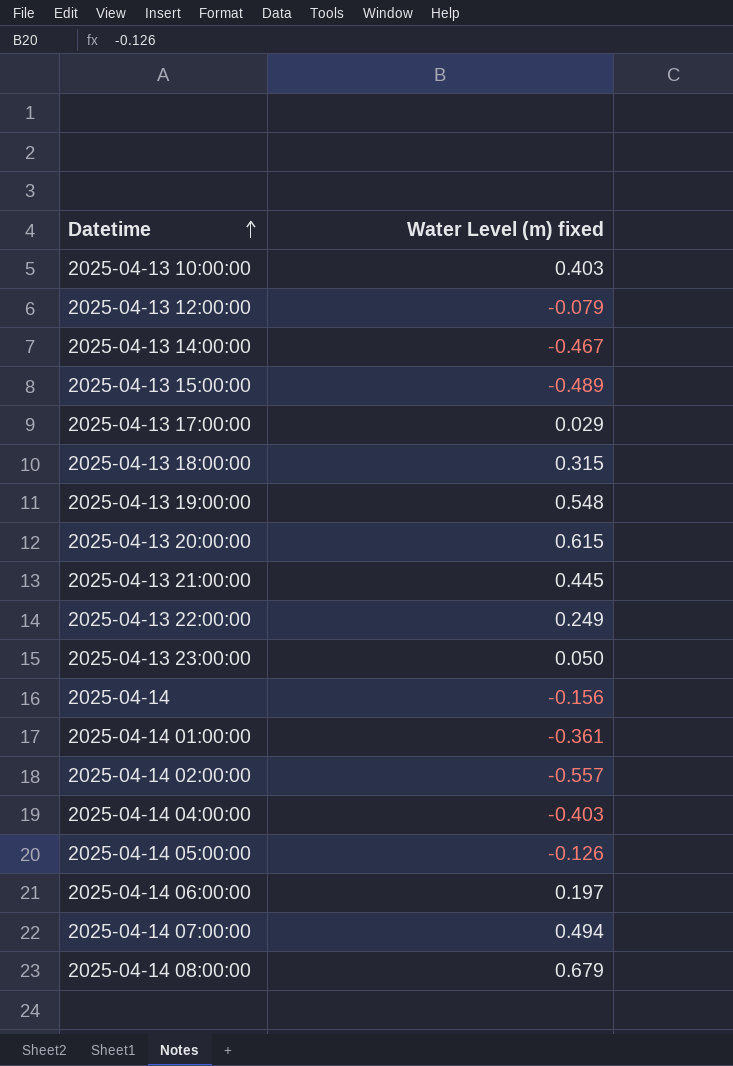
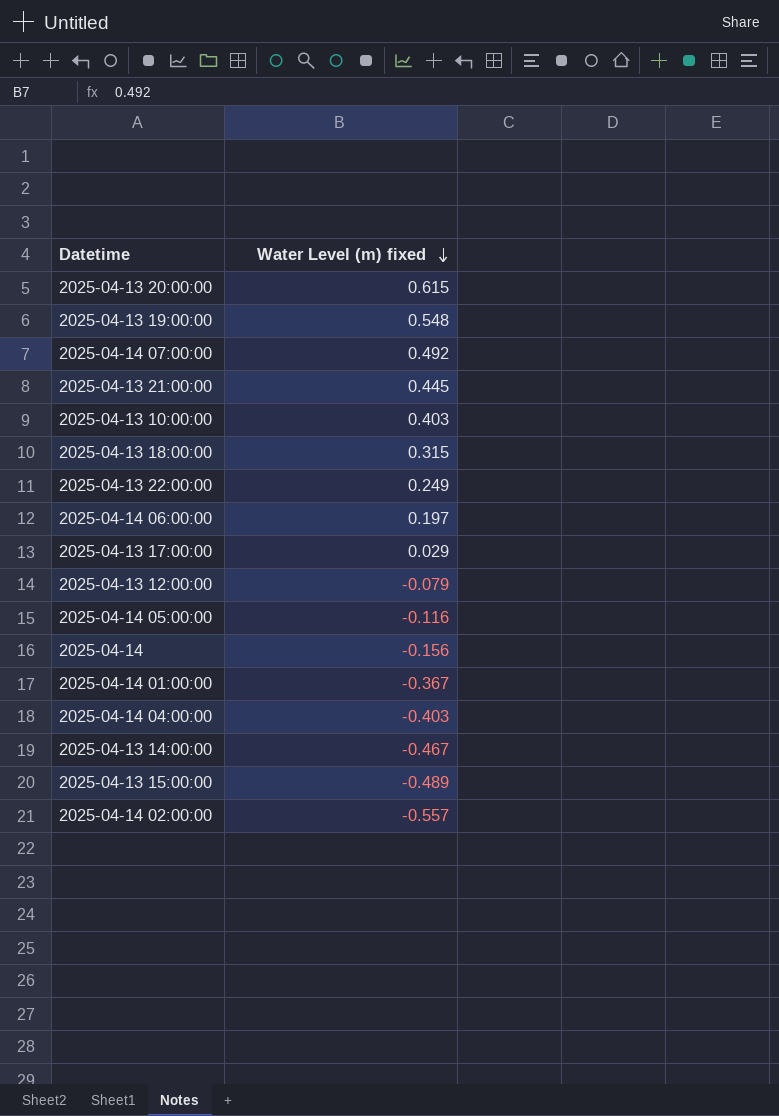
row order: Datetime ascending -> Water Level (m) fixed descending
row 2025-04-13 23:00:00: 0.050 -> none
row 2025-04-14 08:00:00: 0.679 -> none
2025-04-14 07:00:00 | Water Level (m) fixed: 0.494 -> 0.492
2025-04-14 05:00:00 | Water Level (m) fixed: -0.126 -> -0.116
2025-04-14 01:00:00 | Water Level (m) fixed: -0.361 -> -0.367

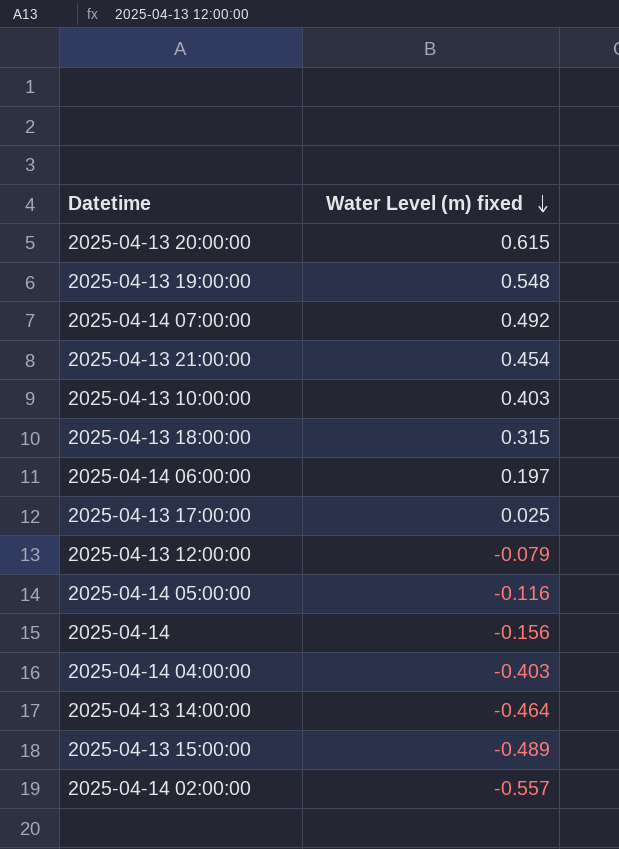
row 2025-04-13 22:00:00: 0.249 -> none
row 2025-04-14 01:00:00: -0.367 -> none
2025-04-13 21:00:00 | Water Level (m) fixed: 0.445 -> 0.454
2025-04-13 17:00:00 | Water Level (m) fixed: 0.029 -> 0.025
2025-04-13 14:00:00 | Water Level (m) fixed: -0.467 -> -0.464

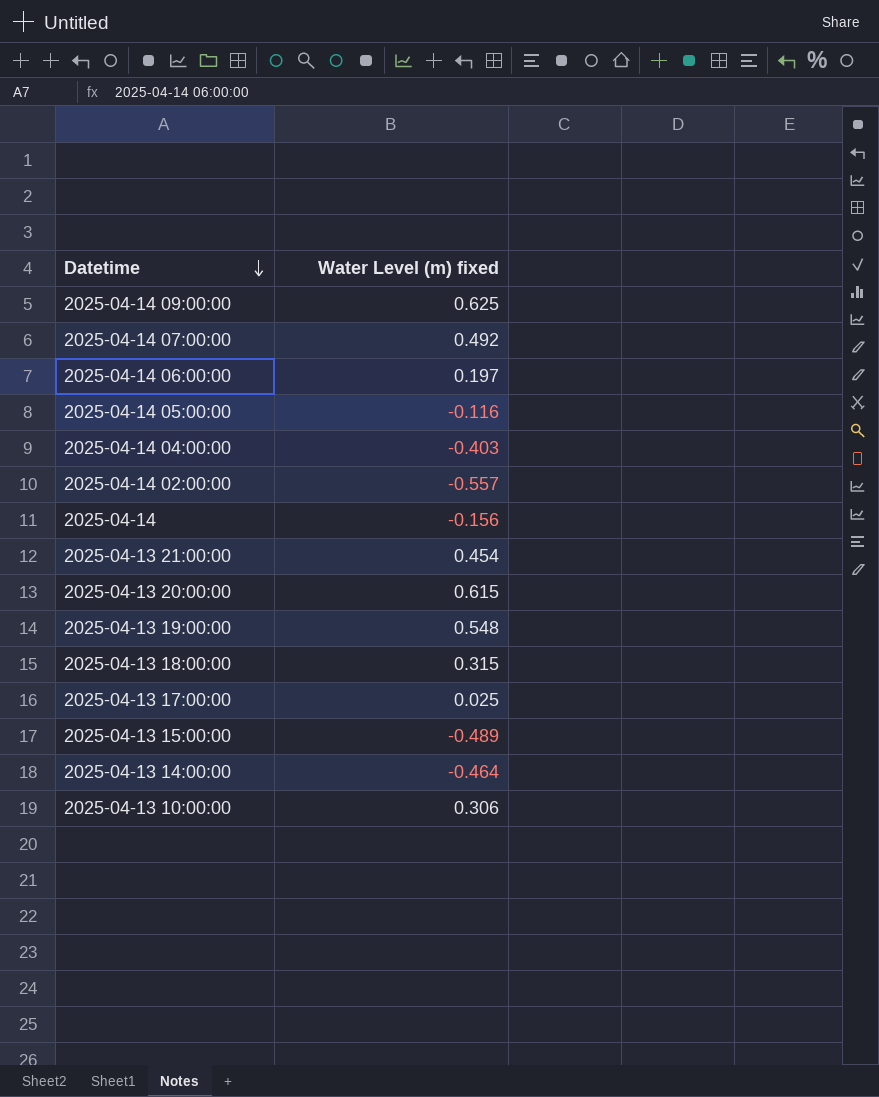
row order: Water Level (m) fixed descending -> Datetime descending
row 2025-04-13 12:00:00: -0.079 -> none
row 2025-04-14 09:00:00: none -> 0.625
2025-04-13 10:00:00 | Water Level (m) fixed: 0.403 -> 0.306

